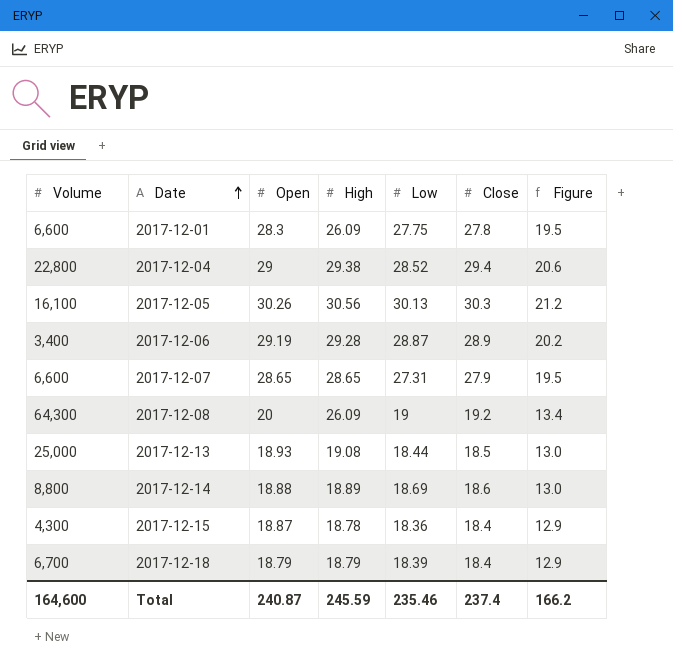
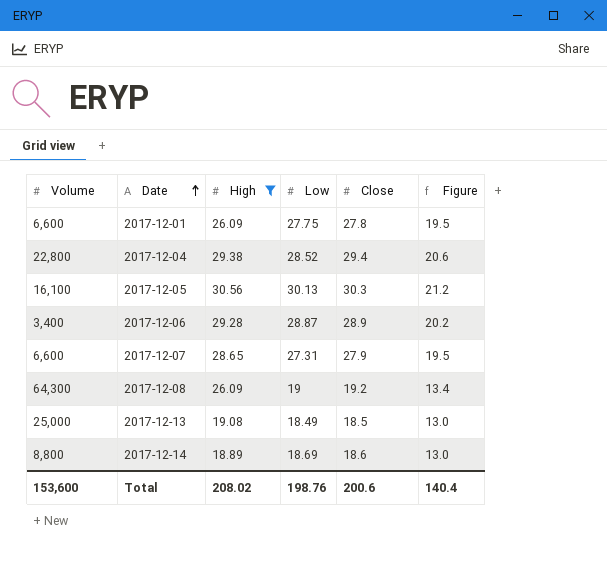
filter: none -> High >= 18.89
column Open | position: 3 -> none
2017-12-13 | Low: 18.44 -> 18.49
Total | Volume: 164,600 -> 153,600
Total | High: 245.59 -> 208.02
Total | Low: 235.46 -> 198.76
Total | Close: 237.4 -> 200.6
Total | Figure: 166.2 -> 140.4

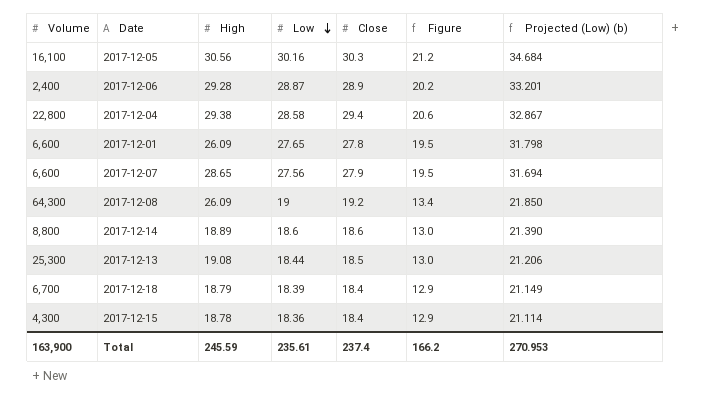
filter: High >= 18.89 -> none
row order: Date ascending -> Low descending
column Projected (Low) (b) | formula: none -> [Low] * 1.15
2017-12-05 | Low: 30.13 -> 30.16
2017-12-06 | Volume: 3,400 -> 2,400
2017-12-04 | Low: 28.52 -> 28.58
2017-12-01 | Low: 27.75 -> 27.65
2017-12-07 | Low: 27.31 -> 27.56
2017-12-14 | Low: 18.69 -> 18.6
2017-12-13 | Volume: 25,000 -> 25,300
2017-12-13 | Low: 18.49 -> 18.44
Total | Volume: 153,600 -> 163,900
Total | High: 208.02 -> 245.59
Total | Low: 198.76 -> 235.61
Total | Close: 200.6 -> 237.4
Total | Figure: 140.4 -> 166.2

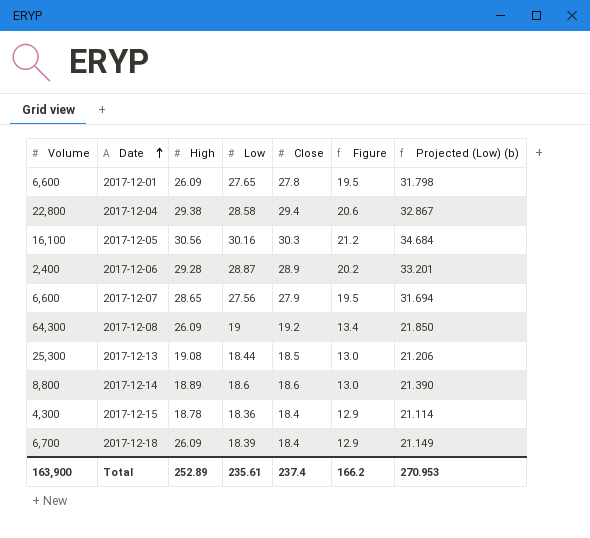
row order: Low descending -> Date ascending
2017-12-18 | High: 18.79 -> 26.09
Total | High: 245.59 -> 252.89

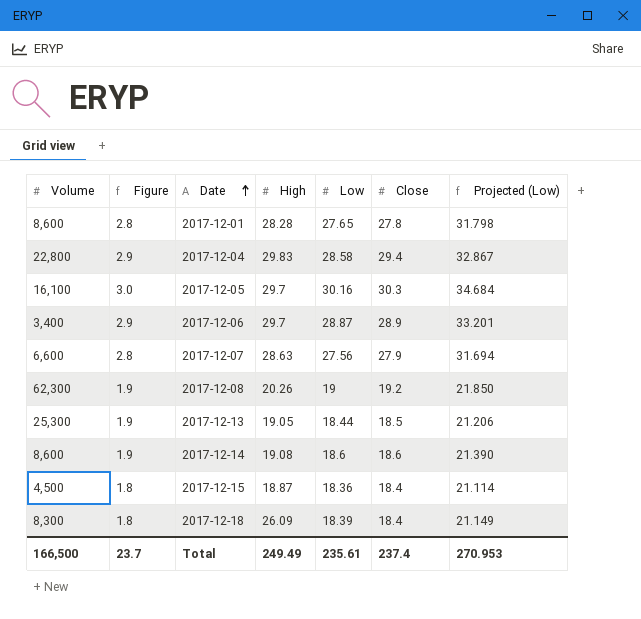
column Figure | formula: [Close] * 0.7 -> [Close] * 0.1
column Figure | position: 6 -> 2
column name: Projected (Low) (b) -> Projected (Low)
2017-12-01 | Volume: 6,600 -> 8,600
2017-12-01 | High: 26.09 -> 28.28
2017-12-04 | High: 29.38 -> 29.83
2017-12-05 | High: 30.56 -> 29.7
2017-12-06 | Volume: 2,400 -> 3,400
2017-12-06 | High: 29.28 -> 29.7
2017-12-07 | High: 28.65 -> 28.63
2017-12-08 | Volume: 64,300 -> 62,300
2017-12-08 | High: 26.09 -> 20.26
2017-12-13 | High: 19.08 -> 19.05
2017-12-14 | Volume: 8,800 -> 8,600
2017-12-14 | High: 18.89 -> 19.08
2017-12-15 | Volume: 4,300 -> 4,500
2017-12-15 | High: 18.78 -> 18.87
2017-12-18 | Volume: 6,700 -> 8,300
Total | Volume: 163,900 -> 166,500
Total | Figure: 166.2 -> 23.7
Total | High: 252.89 -> 249.49

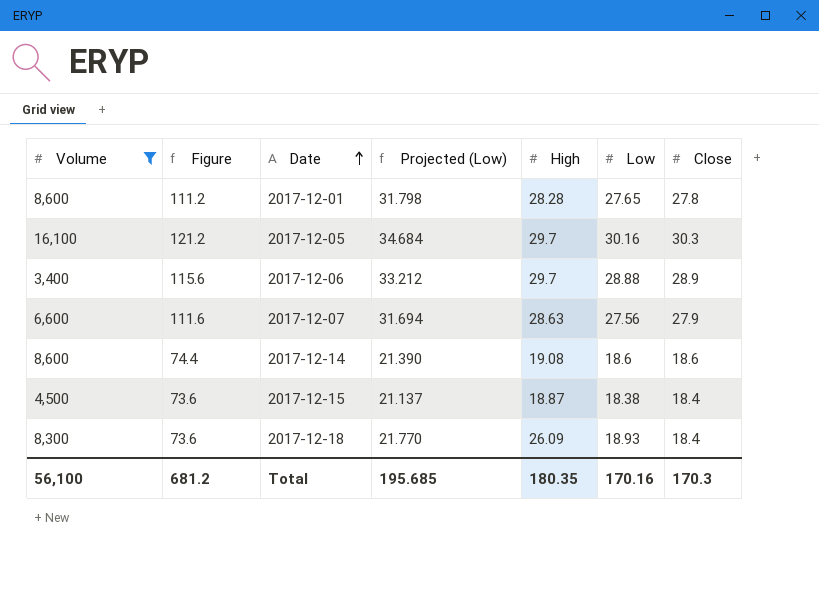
filter: none -> Volume <= 16,100
column Figure | formula: [Close] * 0.1 -> [Close] * 4
column Projected (Low) | position: 7 -> 4
2017-12-06 | Projected (Low): 33.201 -> 33.212
2017-12-06 | Low: 28.87 -> 28.88
2017-12-15 | Projected (Low): 21.114 -> 21.137
2017-12-15 | Low: 18.36 -> 18.38
2017-12-18 | Projected (Low): 21.149 -> 21.770
2017-12-18 | Low: 18.39 -> 18.93
Total | Volume: 166,500 -> 56,100
Total | Figure: 23.7 -> 681.2
Total | Projected (Low): 270.953 -> 195.685
Total | High: 249.49 -> 180.35
Total | Low: 235.61 -> 170.16
Total | Close: 237.4 -> 170.3

